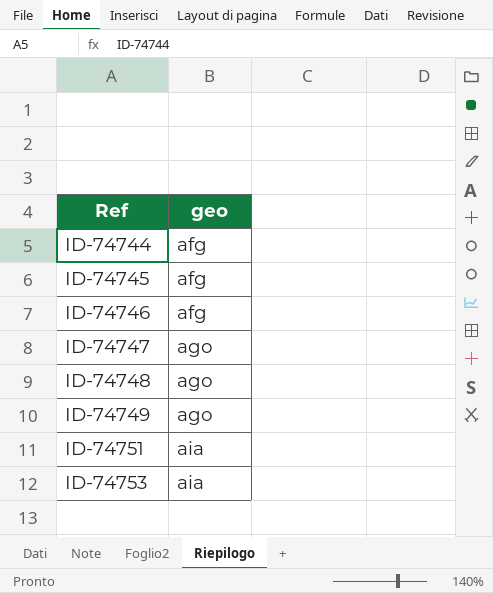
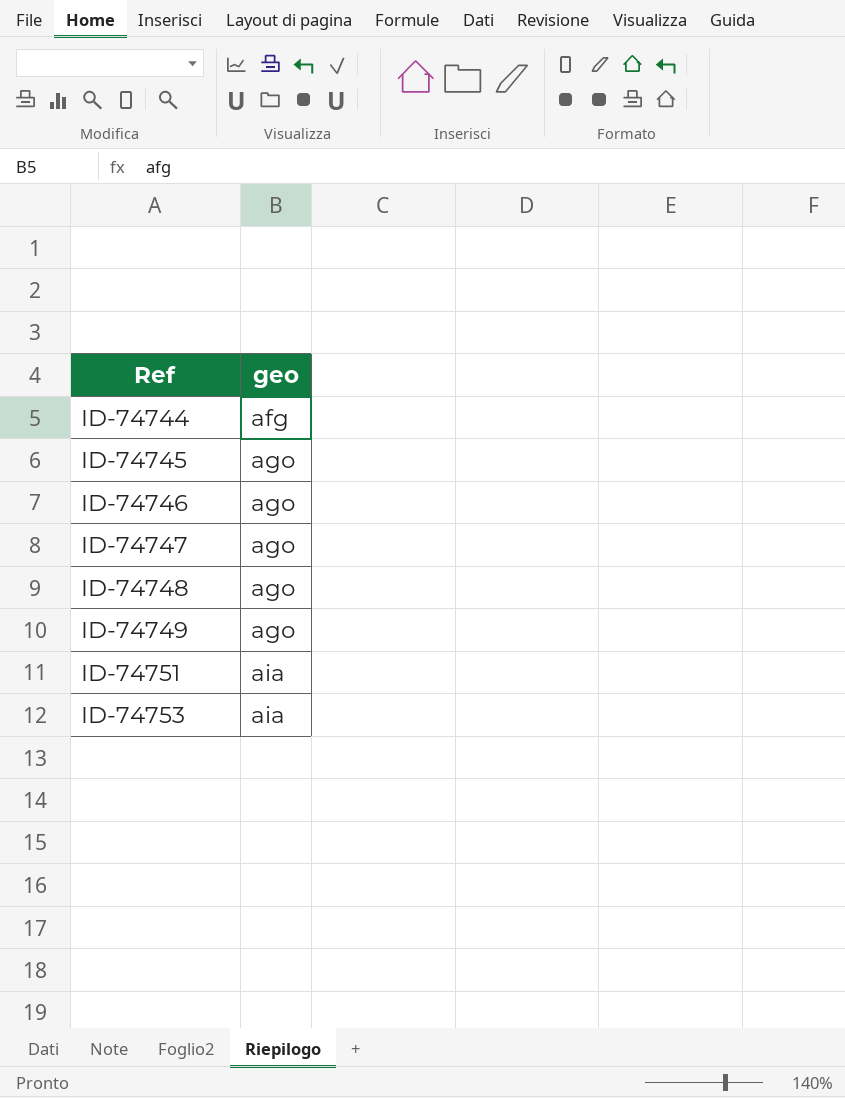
ID-74745 | geo: afg -> ago
ID-74746 | geo: afg -> ago

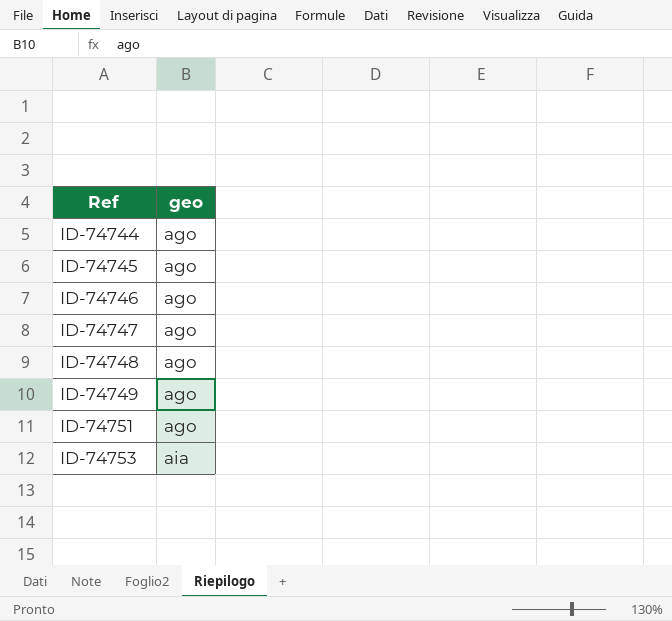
ID-74744 | geo: afg -> ago
ID-74751 | geo: aia -> ago

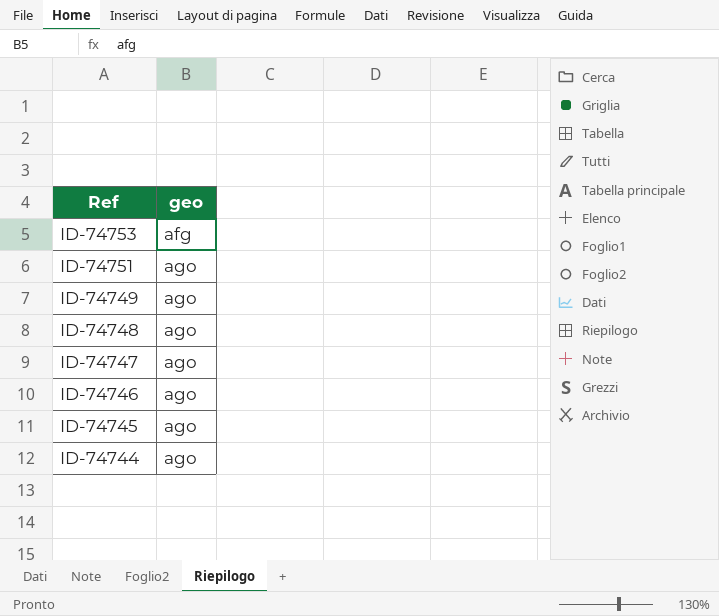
row order: Ref ascending -> Ref descending
ID-74753 | geo: aia -> afg

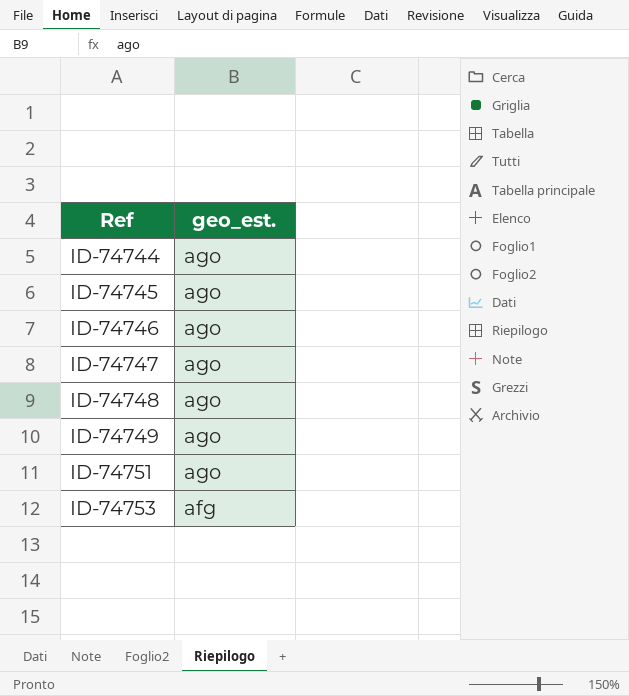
row order: Ref descending -> Ref ascending
column name: geo -> geo_est.

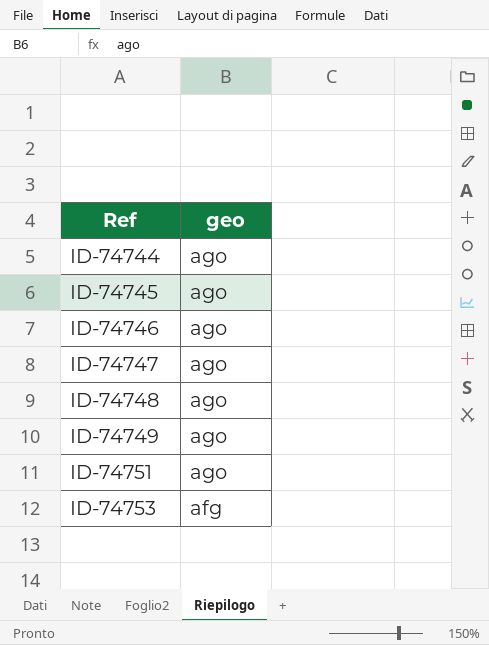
column name: geo_est. -> geo

